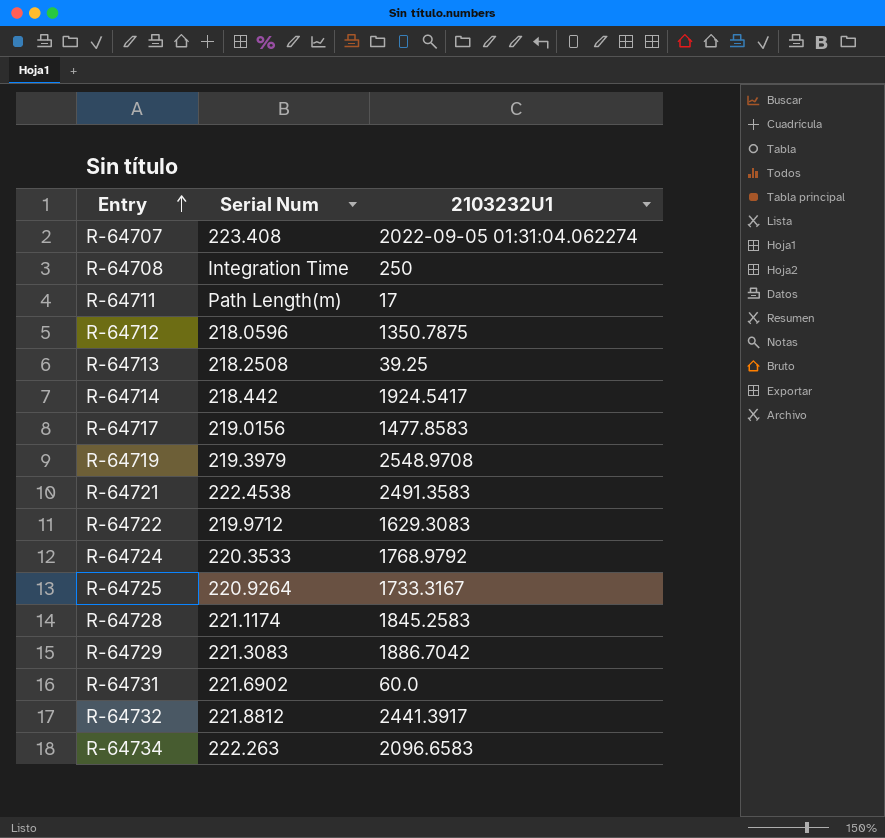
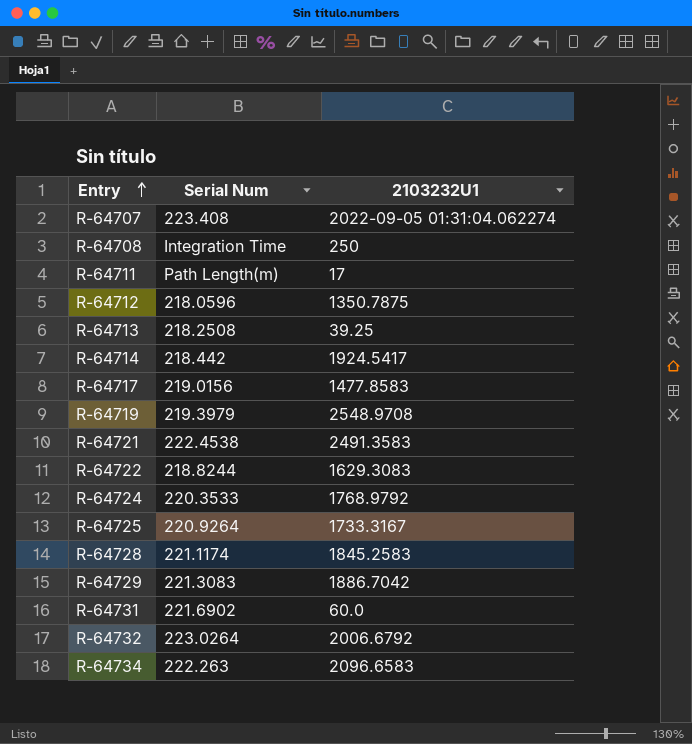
R-64722 | Serial Num: 219.9712 -> 218.8244
R-64732 | Serial Num: 221.8812 -> 223.0264
R-64732 | 2103232U1: 2441.3917 -> 2006.6792

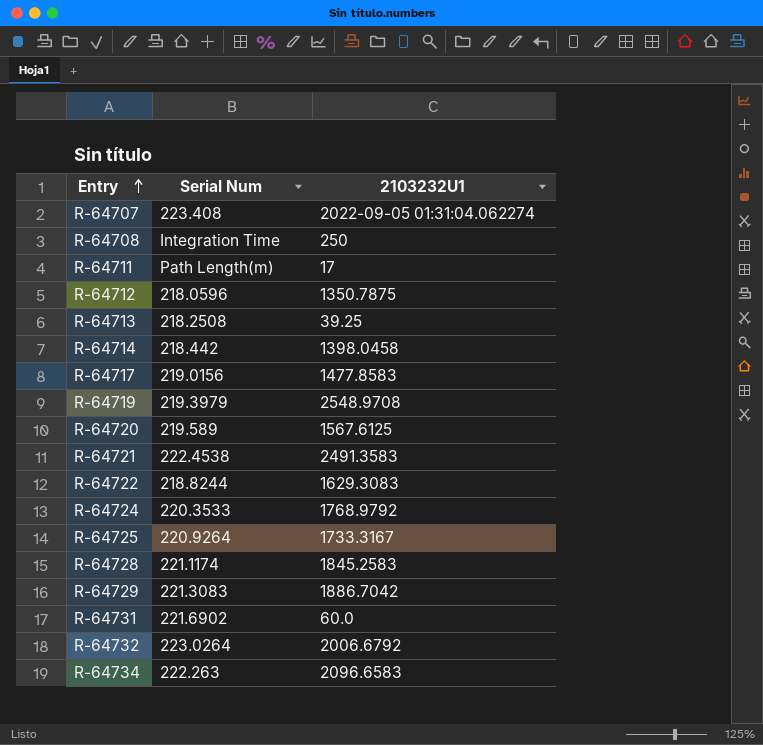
R-64714 | 2103232U1: 1924.5417 -> 1398.0458
row R-64720: none -> 219.589 | 1567.6125

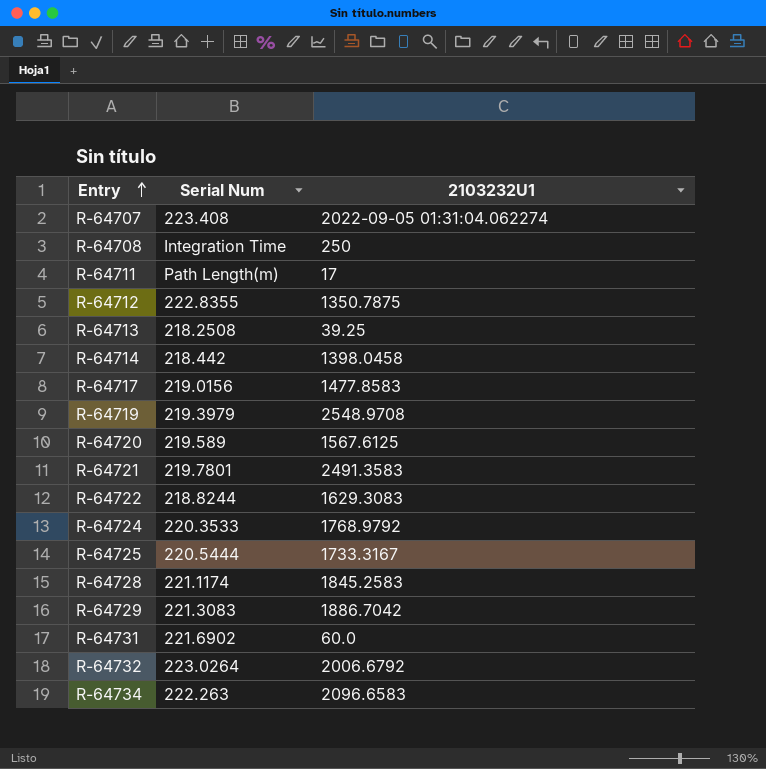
R-64712 | Serial Num: 218.0596 -> 222.8355
R-64721 | Serial Num: 222.4538 -> 219.7801
R-64725 | Serial Num: 220.9264 -> 220.5444

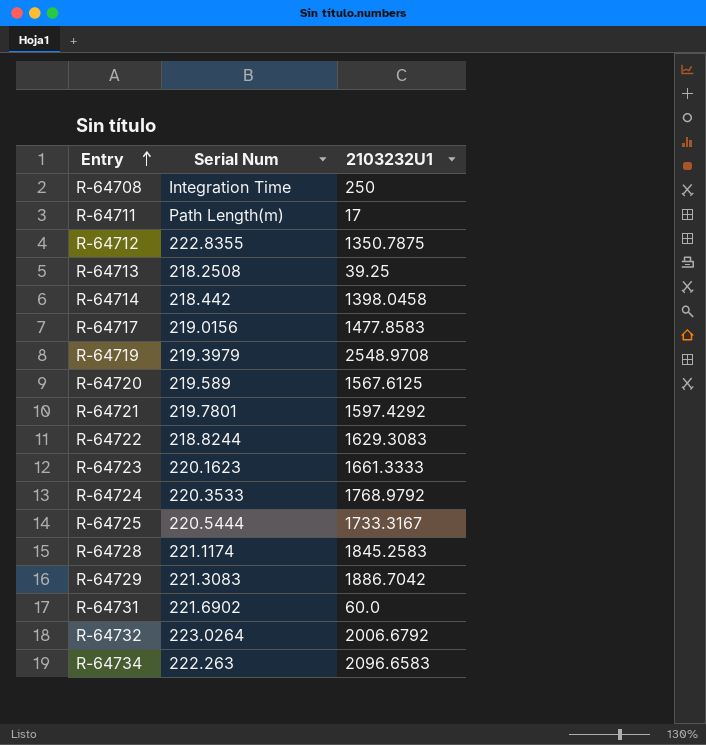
row R-64707: 223.408 | 2022-09-05 01:31:04.062274 -> none
R-64721 | 2103232U1: 2491.3583 -> 1597.4292
row R-64723: none -> 220.1623 | 1661.3333

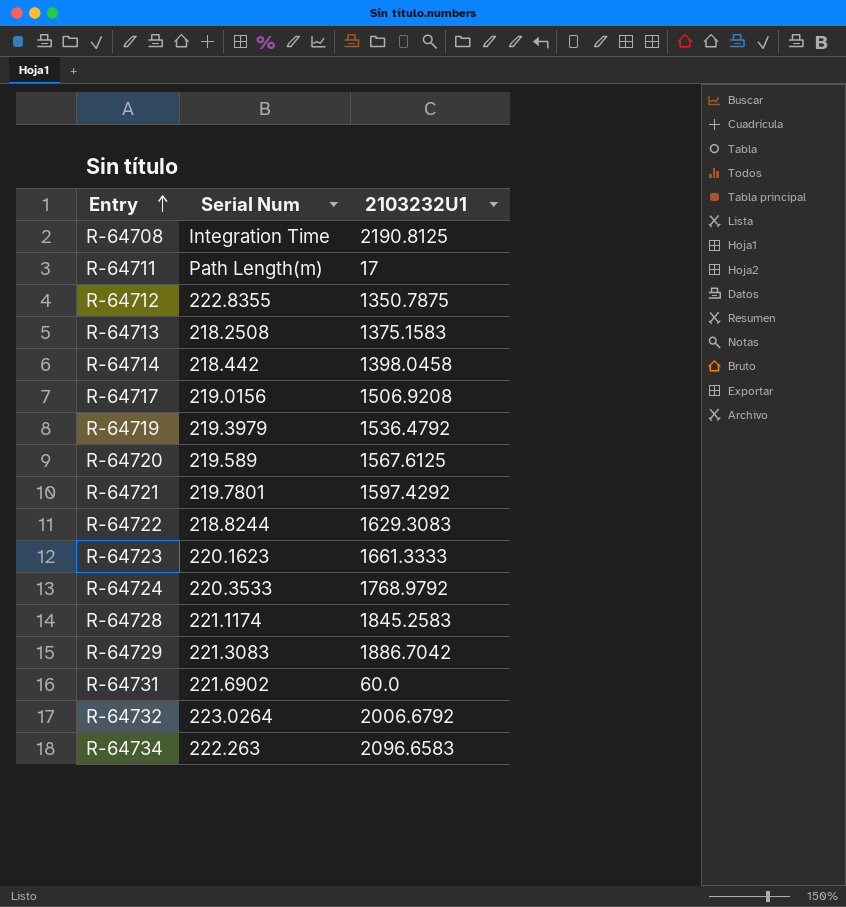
row R-64725: 220.5444 | 1733.3167 -> none
R-64708 | 2103232U1: 250 -> 2190.8125
R-64713 | 2103232U1: 39.25 -> 1375.1583
R-64717 | 2103232U1: 1477.8583 -> 1506.9208
R-64719 | 2103232U1: 2548.9708 -> 1536.4792

